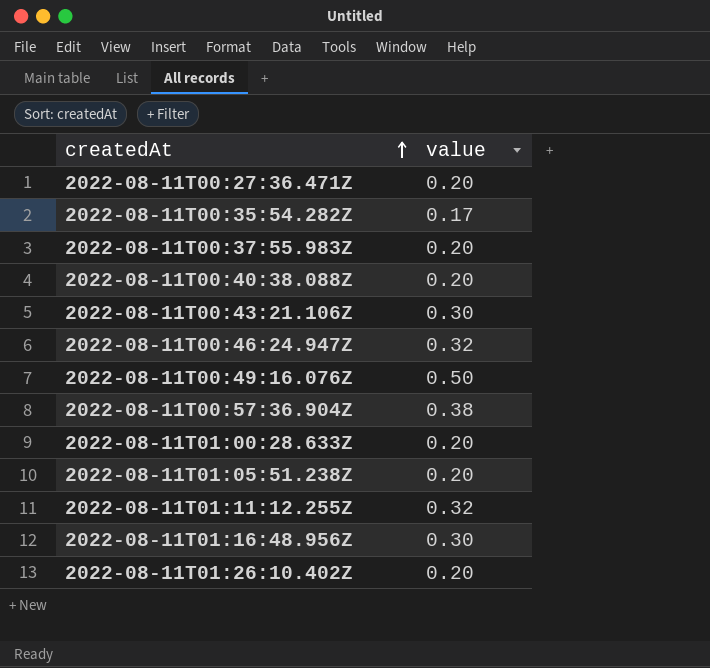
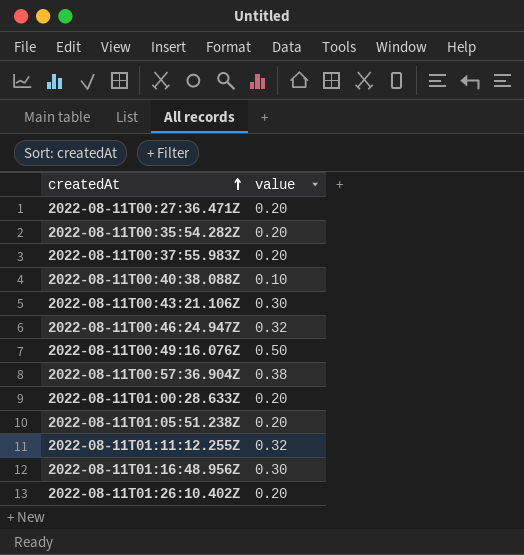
2022-08-11T00:35:54.282Z | value: 0.17 -> 0.20
2022-08-11T00:40:38.088Z | value: 0.20 -> 0.10

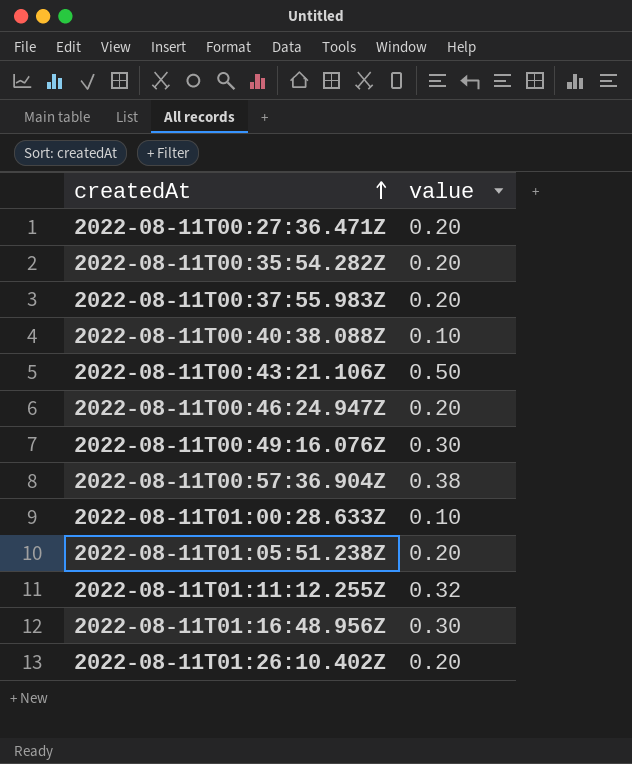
2022-08-11T00:43:21.106Z | value: 0.30 -> 0.50
2022-08-11T00:46:24.947Z | value: 0.32 -> 0.20
2022-08-11T00:49:16.076Z | value: 0.50 -> 0.30
2022-08-11T01:00:28.633Z | value: 0.20 -> 0.10

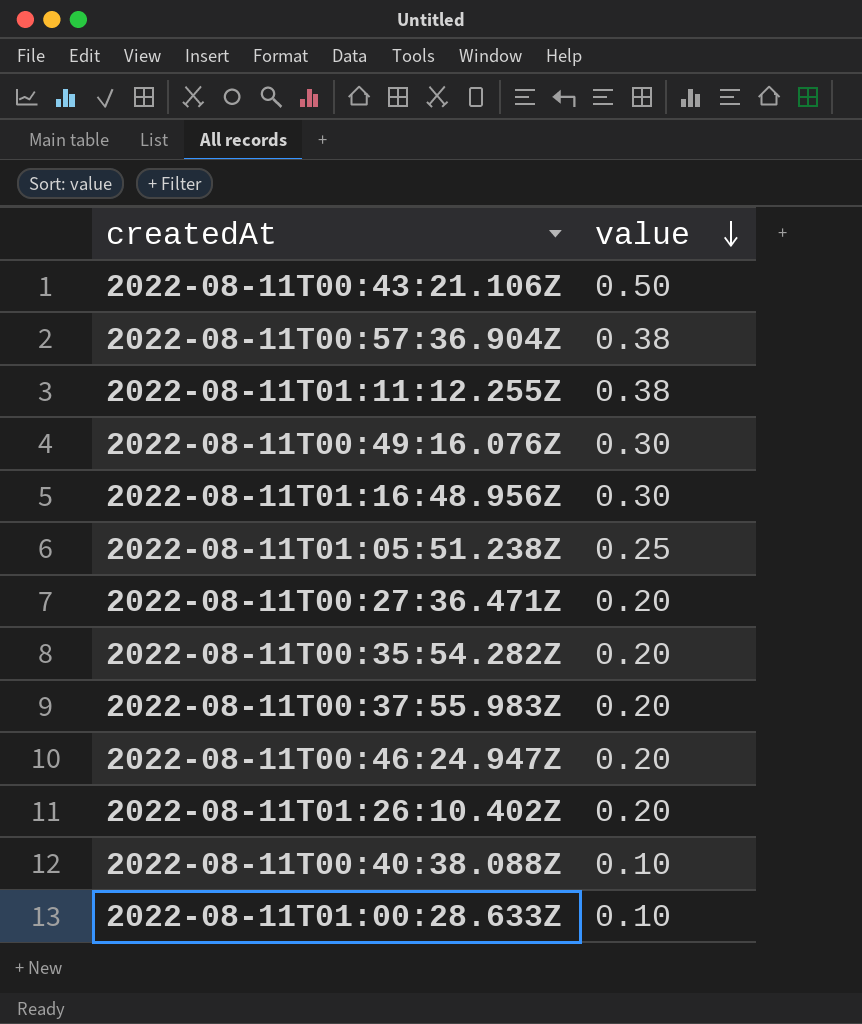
row order: createdAt ascending -> value descending
2022-08-11T01:11:12.255Z | value: 0.32 -> 0.38
2022-08-11T01:05:51.238Z | value: 0.20 -> 0.25

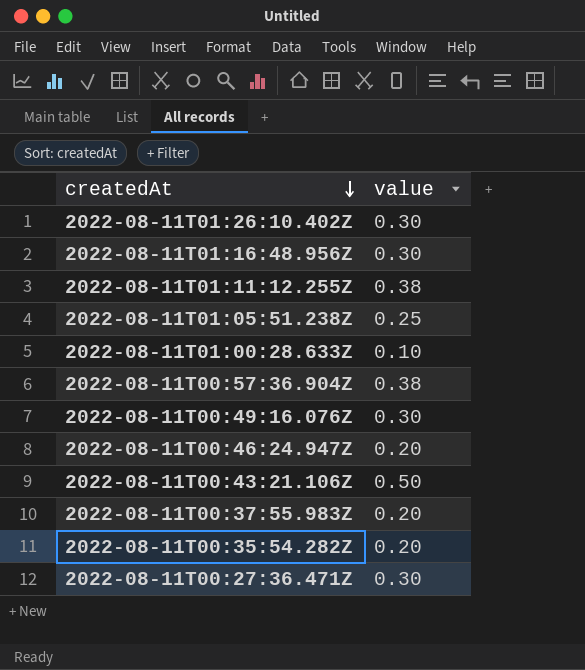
row order: value descending -> createdAt descending
row 2022-08-11T00:40:38.088Z: 0.10 -> none
2022-08-11T01:26:10.402Z | value: 0.20 -> 0.30
2022-08-11T00:27:36.471Z | value: 0.20 -> 0.30

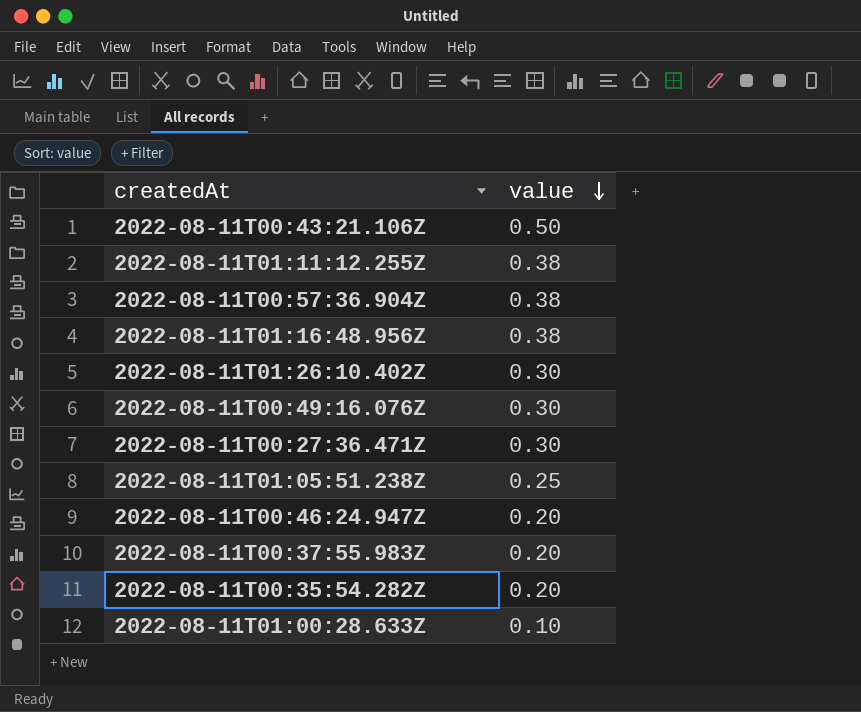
row order: createdAt descending -> value descending
2022-08-11T01:16:48.956Z | value: 0.30 -> 0.38

